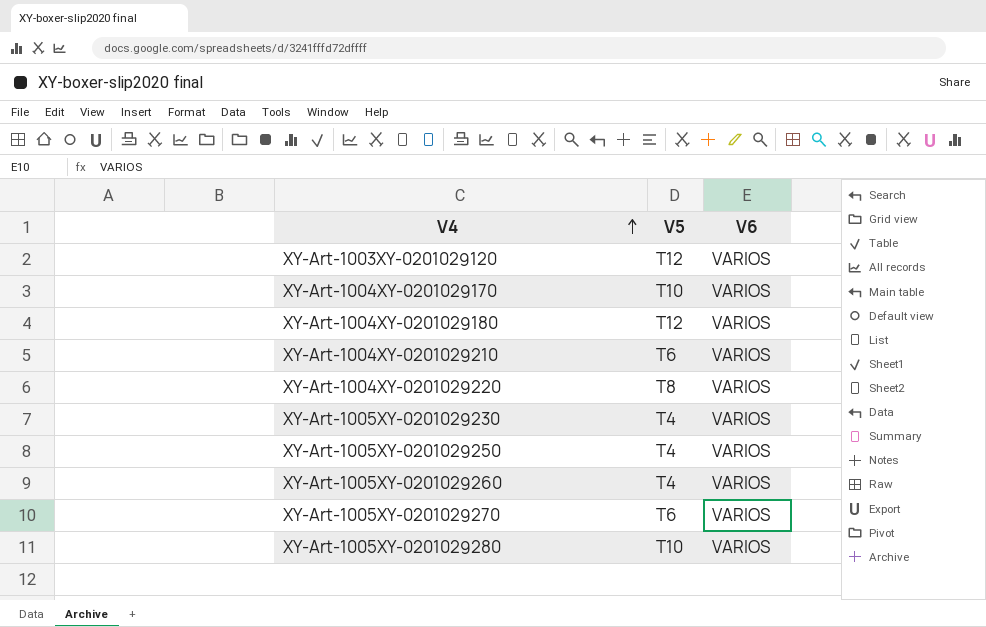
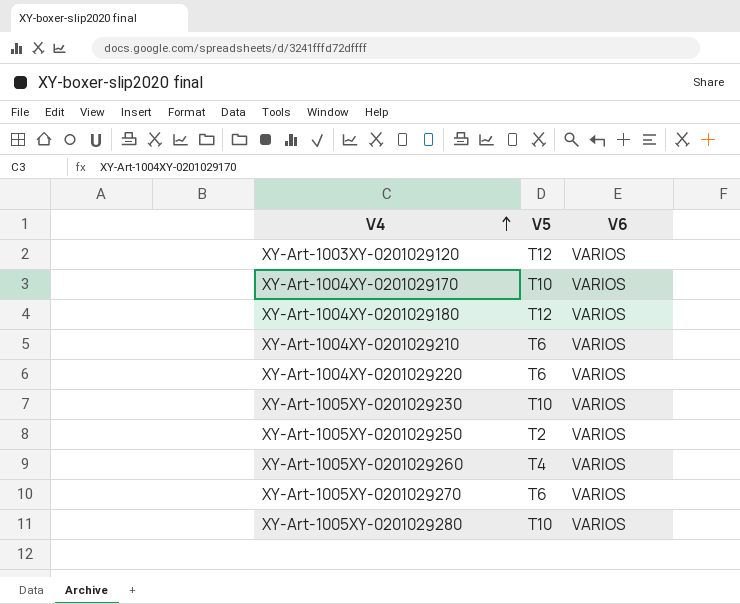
XY-Art-1004XY-0201029220 | V5: T8 -> T6
XY-Art-1005XY-0201029230 | V5: T4 -> T10
XY-Art-1005XY-0201029250 | V5: T4 -> T2

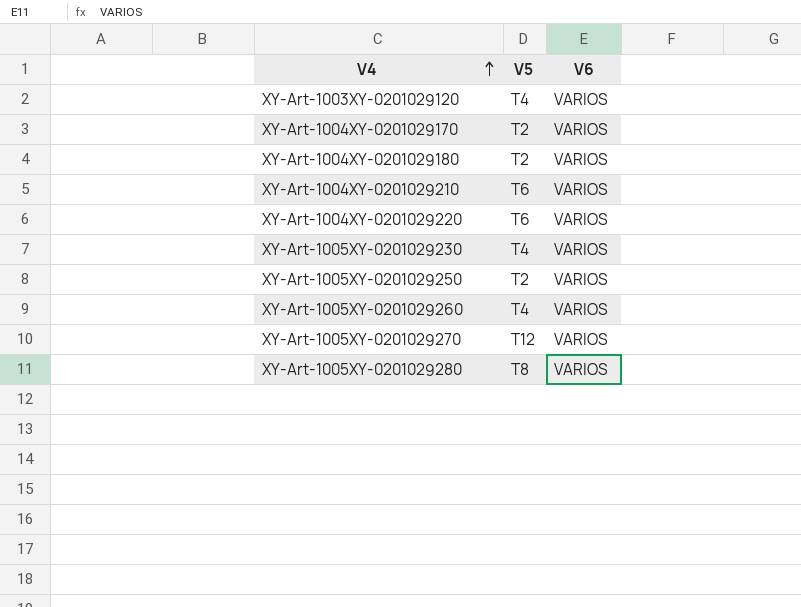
XY-Art-1003XY-0201029120 | V5: T12 -> T4
XY-Art-1004XY-0201029170 | V5: T10 -> T2
XY-Art-1004XY-0201029180 | V5: T12 -> T2
XY-Art-1005XY-0201029230 | V5: T10 -> T4
XY-Art-1005XY-0201029270 | V5: T6 -> T12
XY-Art-1005XY-0201029280 | V5: T10 -> T8

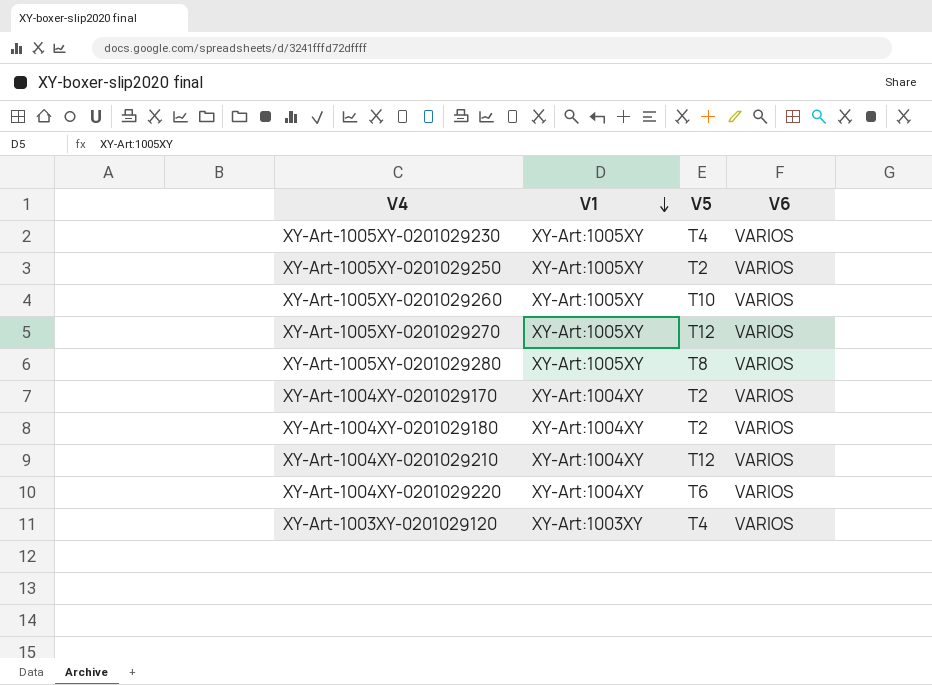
row order: V4 ascending -> V1 descending
column V1 | position: none -> 2
XY-Art-1005XY-0201029260 | V5: T4 -> T10
XY-Art-1004XY-0201029210 | V5: T6 -> T12

